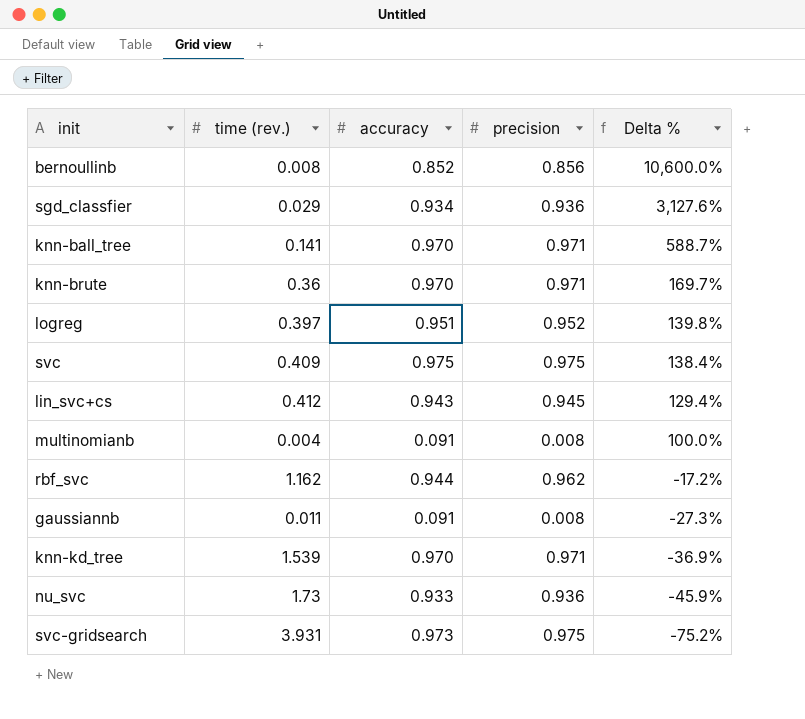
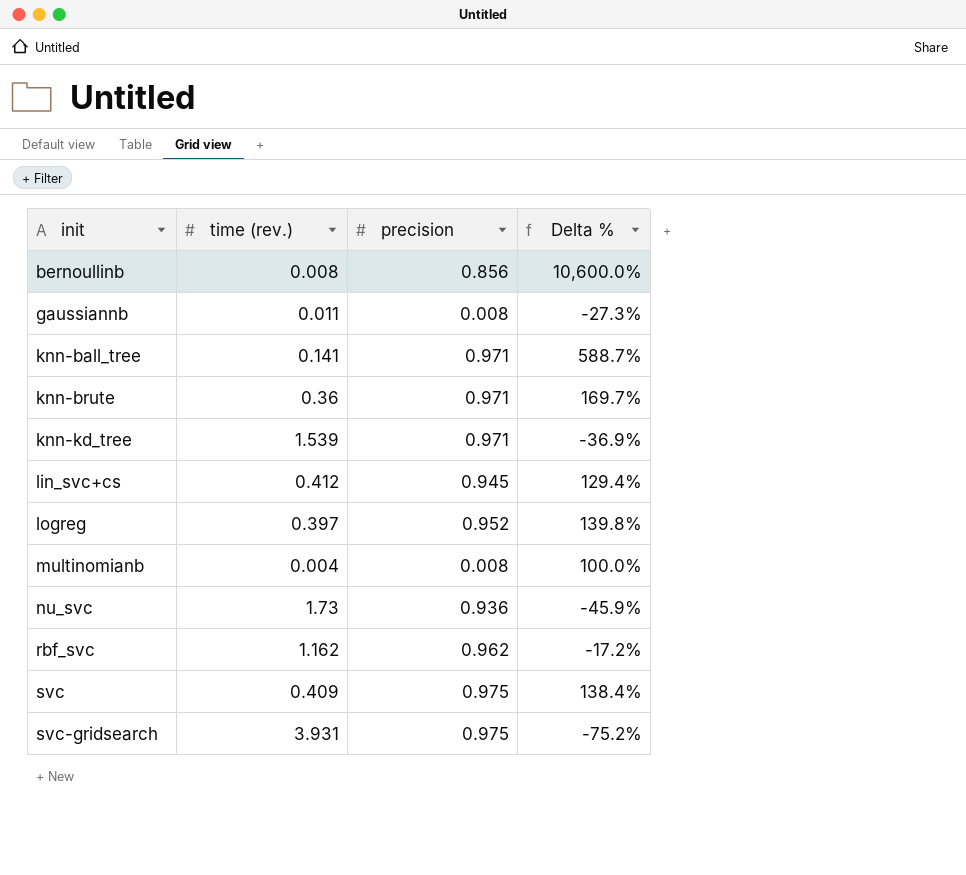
row order: Delta % descending -> init ascending
column accuracy | position: 3 -> none
row sgd_classfier: 0.029 | 0.934 | 0.936 | 3,127.6% -> none

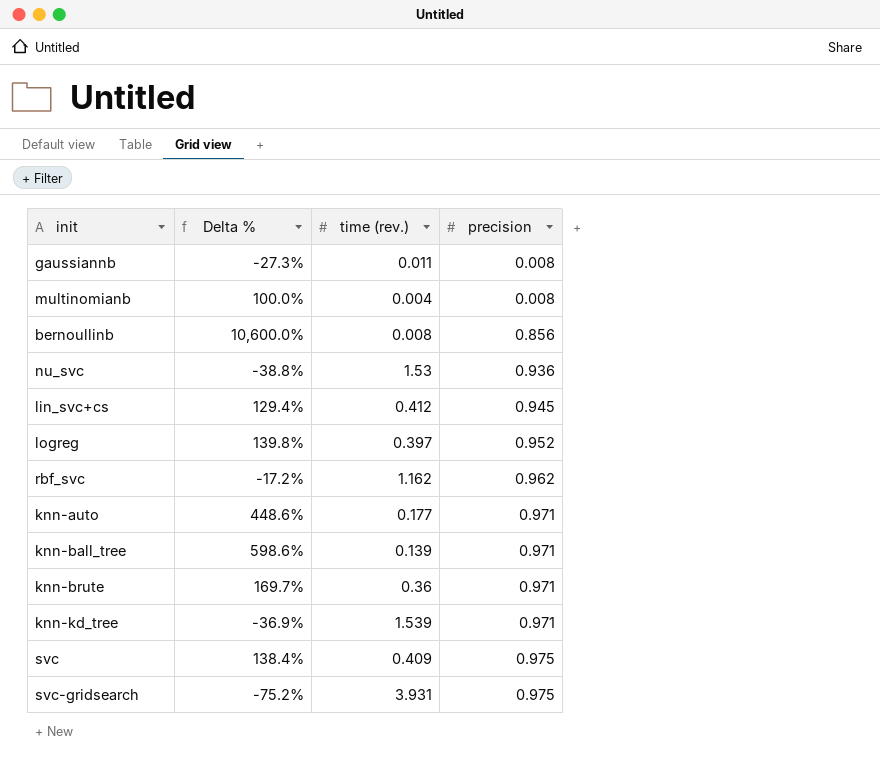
row order: init ascending -> precision ascending
column Delta % | position: 4 -> 2
nu_svc | Delta %: -45.9% -> -38.8%
nu_svc | time (rev.): 1.73 -> 1.53
row knn-auto: none -> 448.6% | 0.177 | 0.971
knn-ball_tree | Delta %: 588.7% -> 598.6%
knn-ball_tree | time (rev.): 0.141 -> 0.139

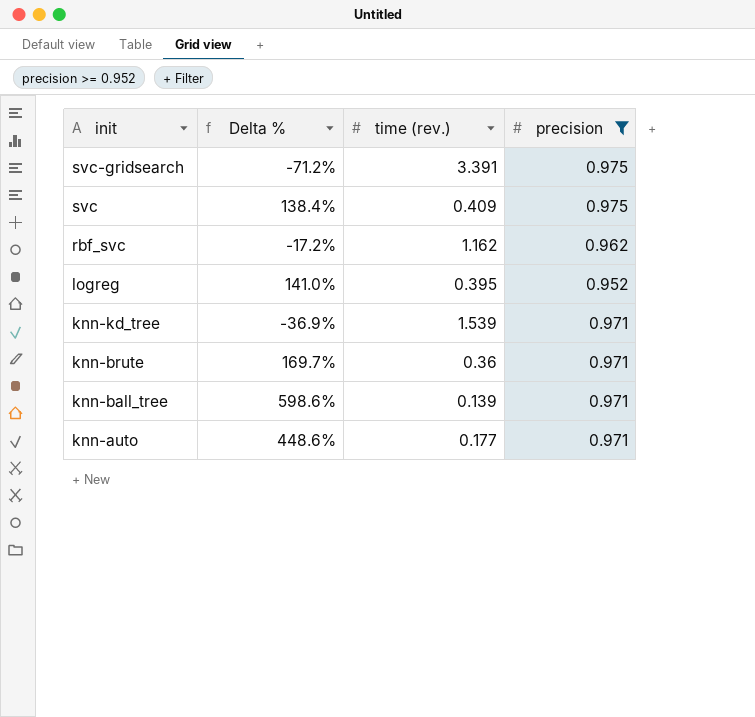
filter: none -> precision >= 0.952
row order: precision ascending -> init descending
svc-gridsearch | Delta %: -75.2% -> -71.2%
svc-gridsearch | time (rev.): 3.931 -> 3.391
logreg | Delta %: 139.8% -> 141.0%
logreg | time (rev.): 0.397 -> 0.395

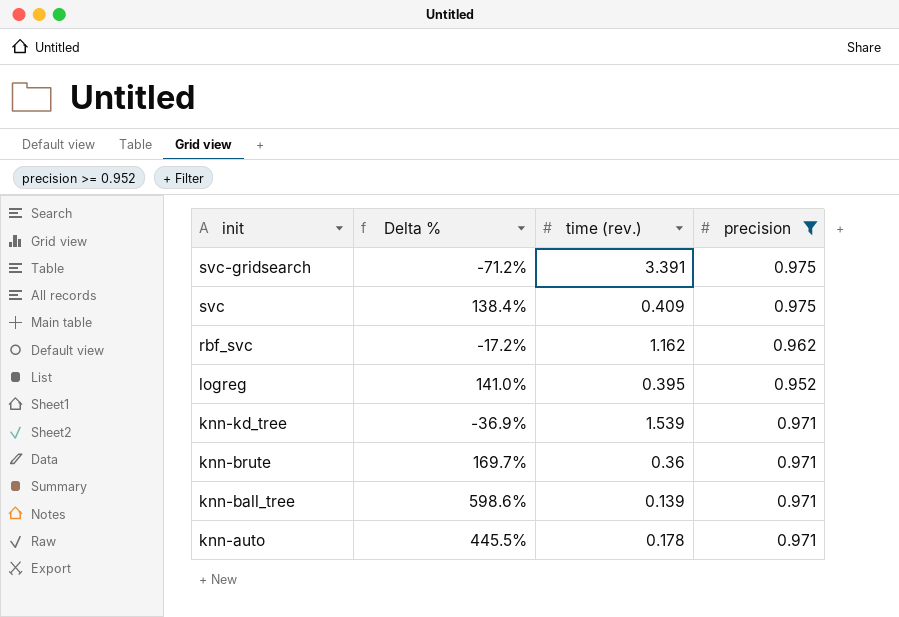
knn-auto | Delta %: 448.6% -> 445.5%
knn-auto | time (rev.): 0.177 -> 0.178

